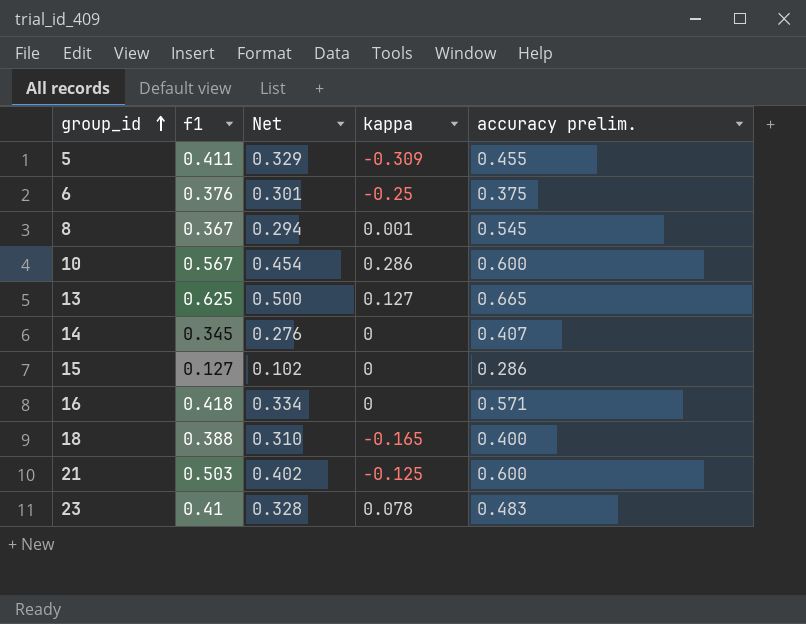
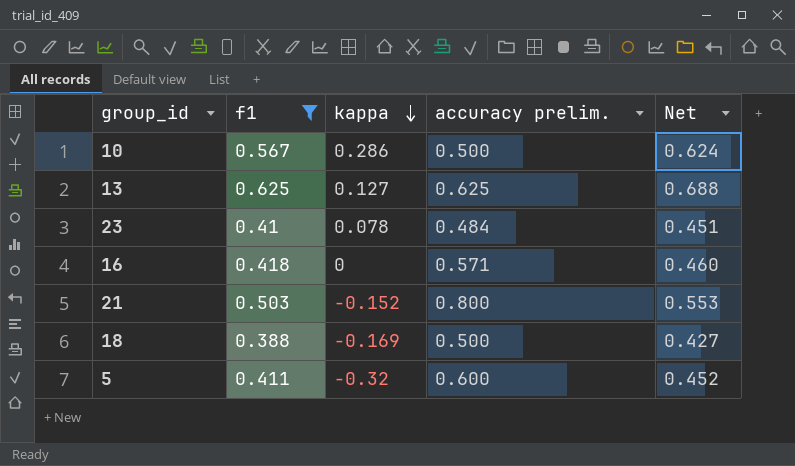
filter: none -> f1 >= 0.388
row order: group_id ascending -> kappa descending
column Net | formula: [f1] * 0.8 -> [f1] * 1.1
column Net | position: 3 -> 5
10 | accuracy prelim.: 0.600 -> 0.500
13 | accuracy prelim.: 0.665 -> 0.625
23 | accuracy prelim.: 0.483 -> 0.484
21 | kappa: -0.125 -> -0.152
21 | accuracy prelim.: 0.600 -> 0.800
18 | kappa: -0.165 -> -0.169
18 | accuracy prelim.: 0.400 -> 0.500
5 | kappa: -0.309 -> -0.32
5 | accuracy prelim.: 0.455 -> 0.600

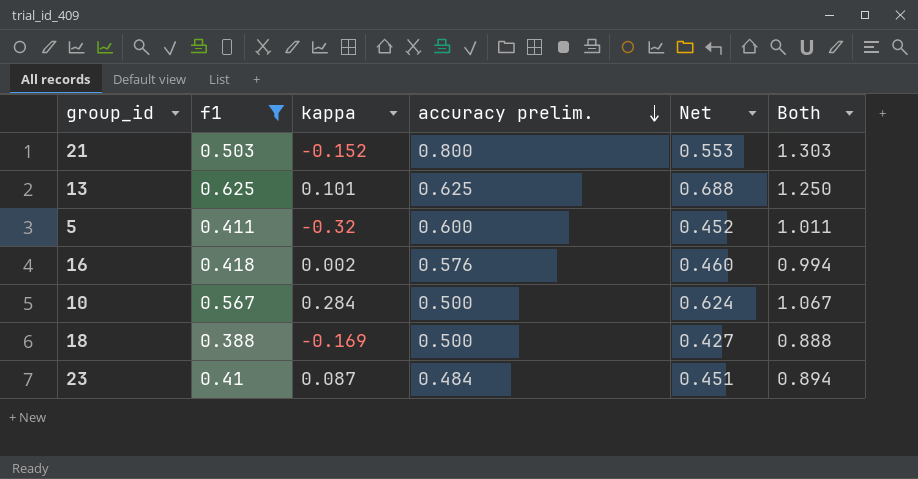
row order: kappa descending -> accuracy prelim. descending
column Both | formula: none -> [f1] + [accuracy prelim.]
13 | kappa: 0.127 -> 0.101
16 | kappa: 0 -> 0.002
16 | accuracy prelim.: 0.571 -> 0.576
10 | kappa: 0.286 -> 0.284
23 | kappa: 0.078 -> 0.087

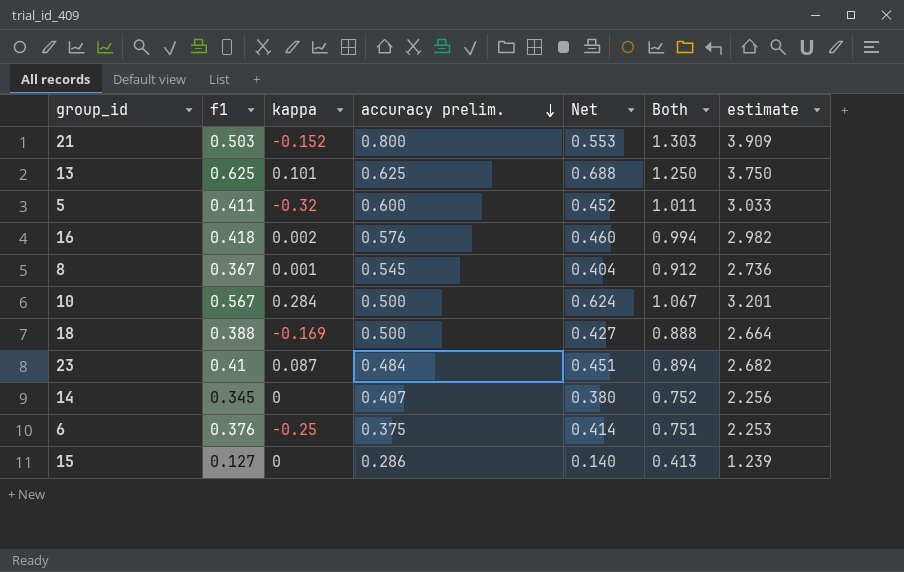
filter: f1 >= 0.388 -> none
column estimate | formula: none -> [Both] * 3

